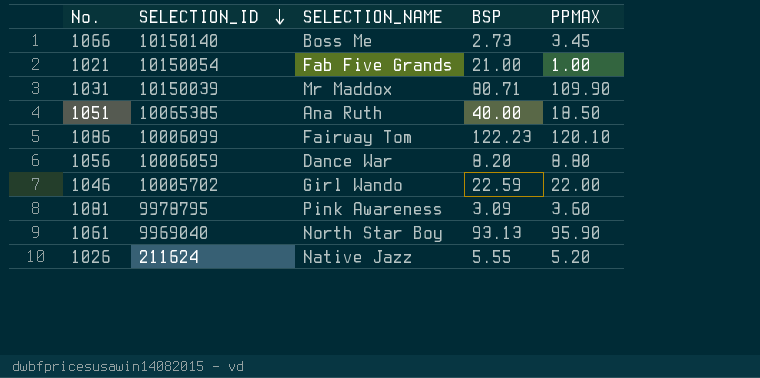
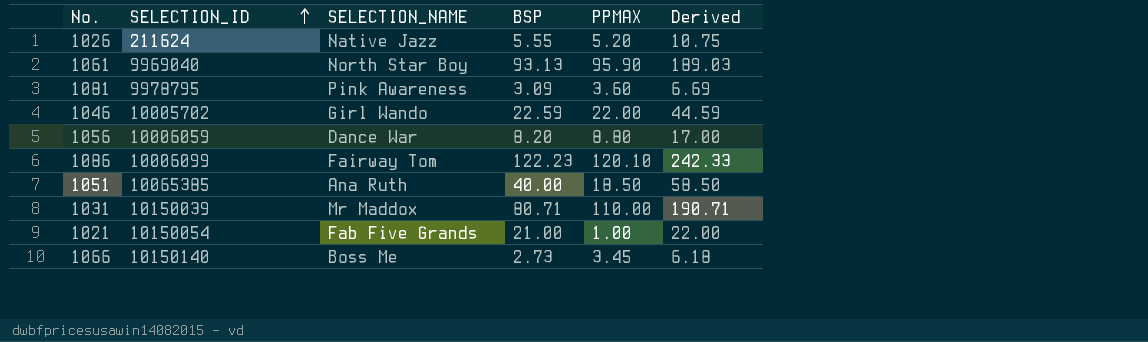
row order: SELECTION_ID descending -> SELECTION_ID ascending
column Derived | formula: none -> [BSP] + [PPMAX]
1031 | PPMAX: 109.90 -> 110.00

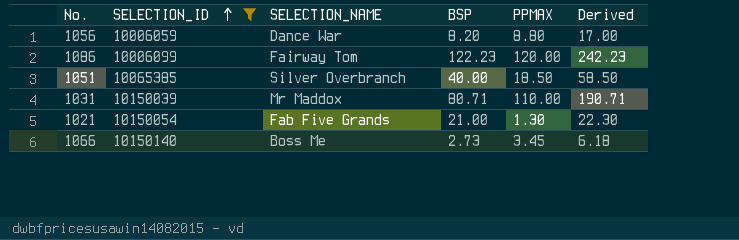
filter: none -> SELECTION_ID >= 10006059
1086 | PPMAX: 120.10 -> 120.00
1086 | Derived: 242.33 -> 242.23
1051 | SELECTION_NAME: Ana Ruth -> Silver Overbranch
1021 | PPMAX: 1.00 -> 1.30
1021 | Derived: 22.00 -> 22.30

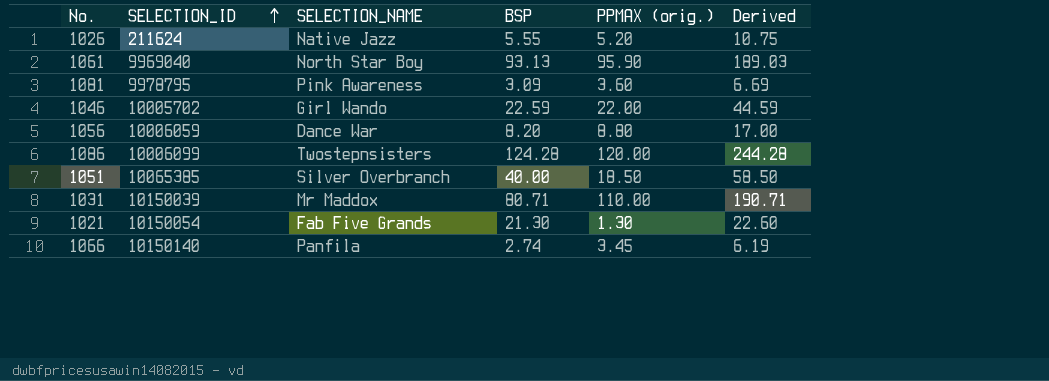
filter: SELECTION_ID >= 10006059 -> none
column name: PPMAX -> PPMAX (orig.)
1086 | SELECTION_NAME: Fairway Tom -> Twostepnsisters
1086 | BSP: 122.23 -> 124.28
1086 | Derived: 242.23 -> 244.28
1021 | BSP: 21.00 -> 21.30
1021 | Derived: 22.30 -> 22.60
1066 | SELECTION_NAME: Boss Me -> Panfila
1066 | BSP: 2.73 -> 2.74
1066 | Derived: 6.18 -> 6.19

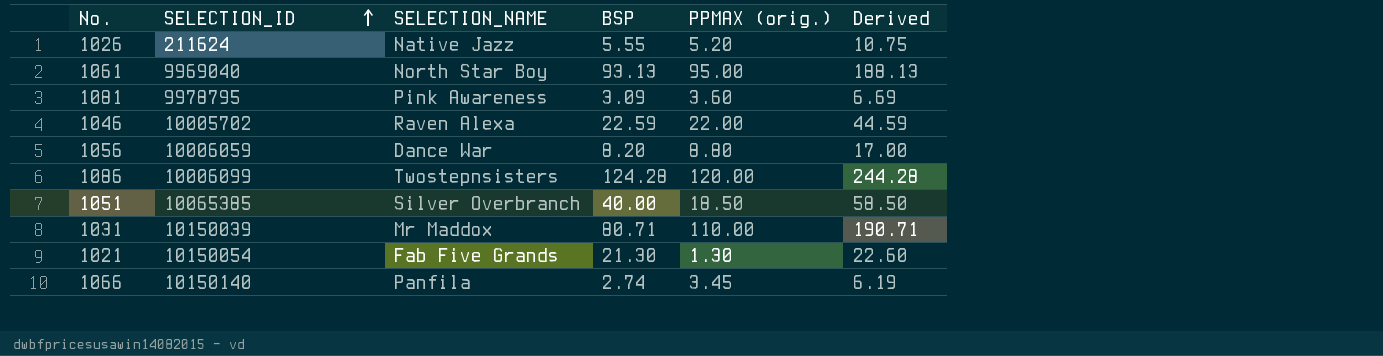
1061 | PPMAX (orig.): 95.90 -> 95.00
1061 | Derived: 189.03 -> 188.13
1046 | SELECTION_NAME: Girl Wando -> Raven Alexa

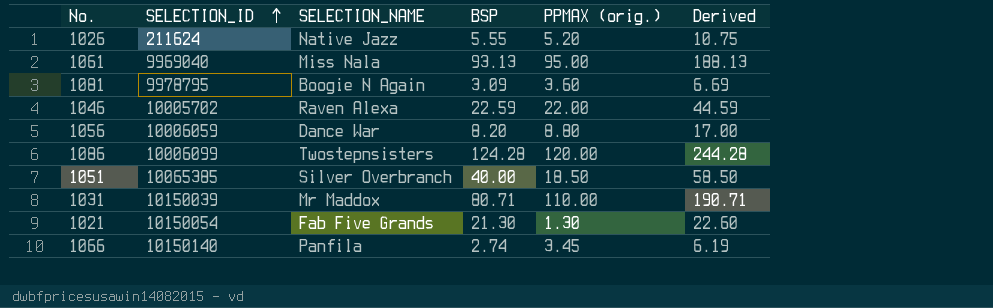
1061 | SELECTION_NAME: North Star Boy -> Miss Nala
1081 | SELECTION_NAME: Pink Awareness -> Boogie N Again

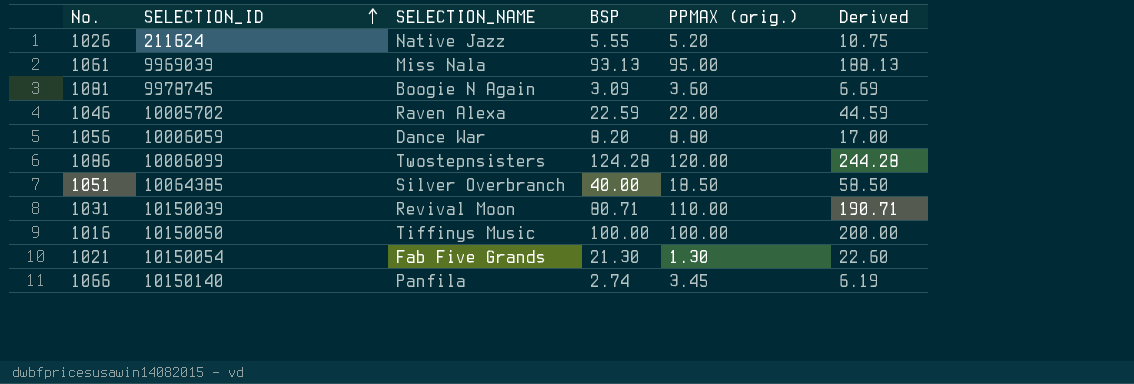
1061 | SELECTION_ID: 9969040 -> 9969039
1081 | SELECTION_ID: 9978795 -> 9978745
1051 | SELECTION_ID: 10065385 -> 10064385
1031 | SELECTION_NAME: Mr Maddox -> Revival Moon
row 1016: none -> 10150050 | Tiffinys Music | 100.00 | 100.00 | 200.00

